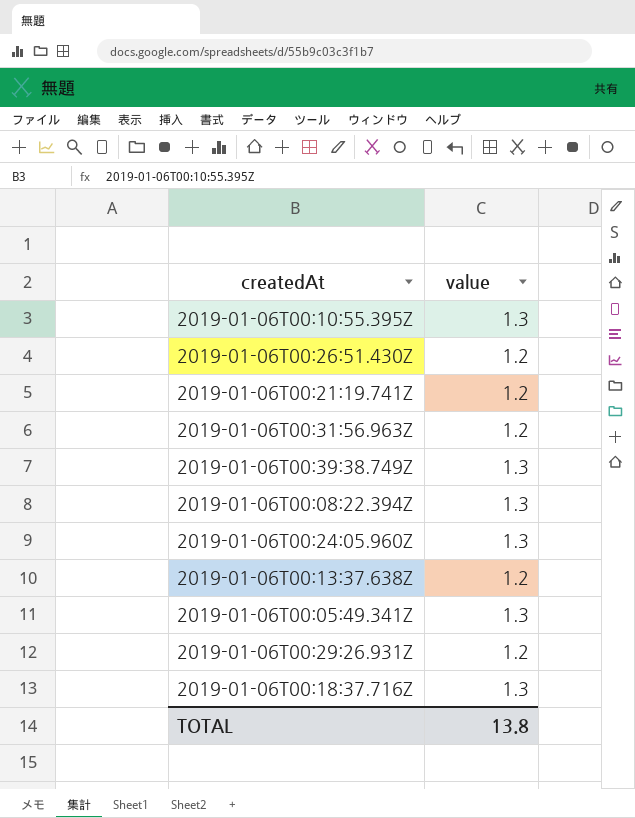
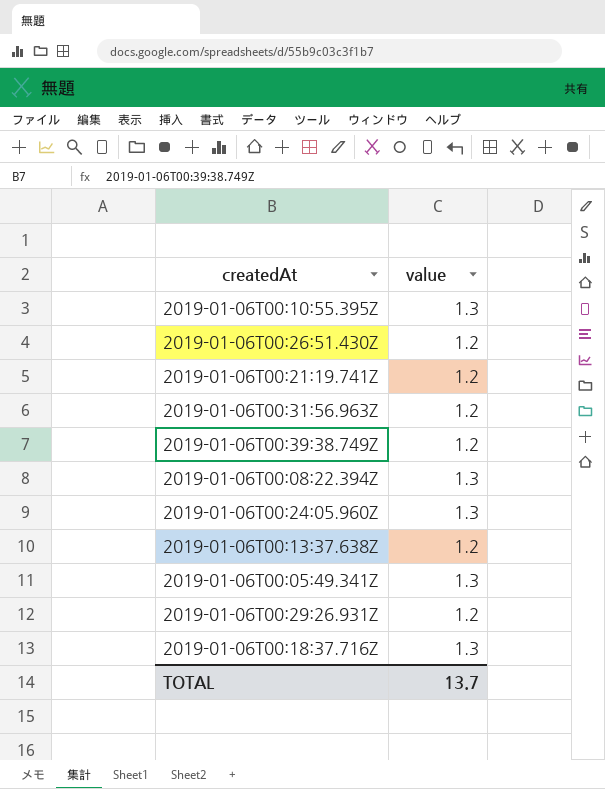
2019-01-06T00:39:38.749Z | value: 1.3 -> 1.2
TOTAL | value: 13.8 -> 13.7

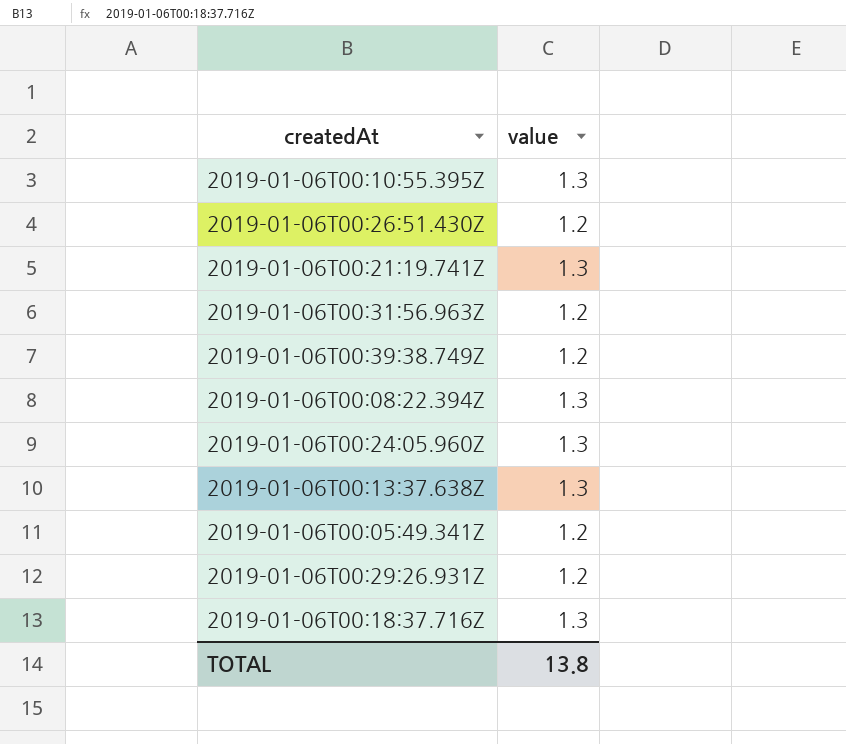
2019-01-06T00:21:19.741Z | value: 1.2 -> 1.3
2019-01-06T00:13:37.638Z | value: 1.2 -> 1.3
2019-01-06T00:05:49.341Z | value: 1.3 -> 1.2
TOTAL | value: 13.7 -> 13.8

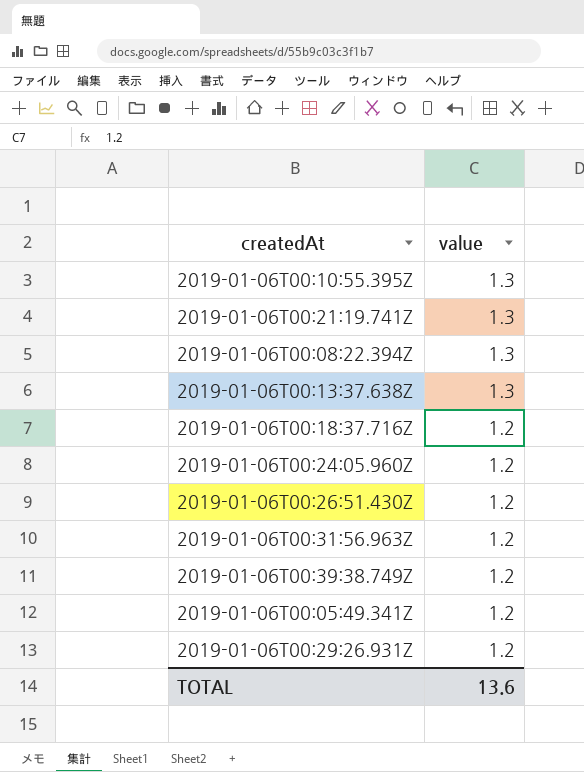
row order: none -> value descending
2019-01-06T00:18:37.716Z | value: 1.3 -> 1.2
2019-01-06T00:24:05.960Z | value: 1.3 -> 1.2
TOTAL | value: 13.8 -> 13.6

